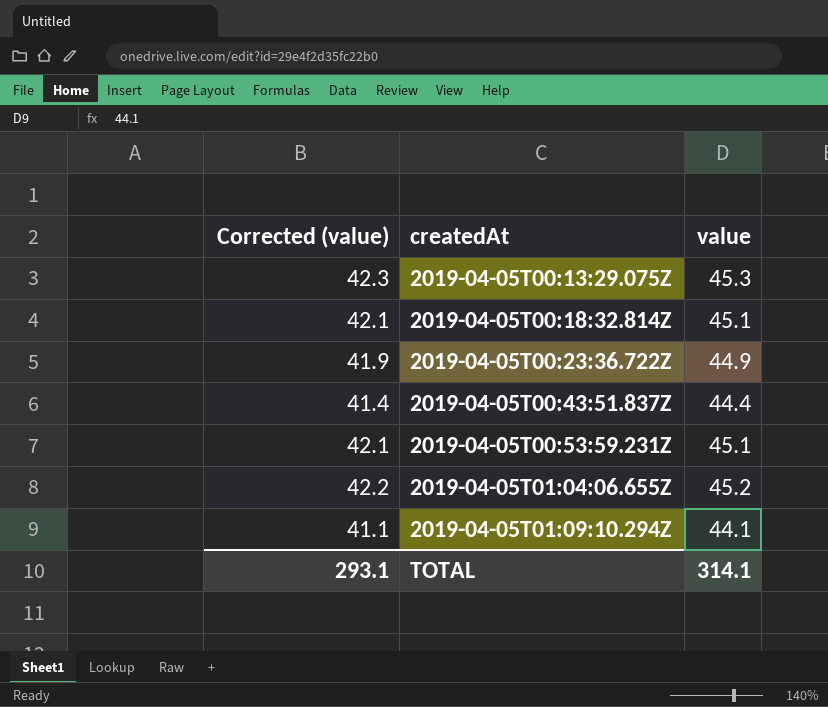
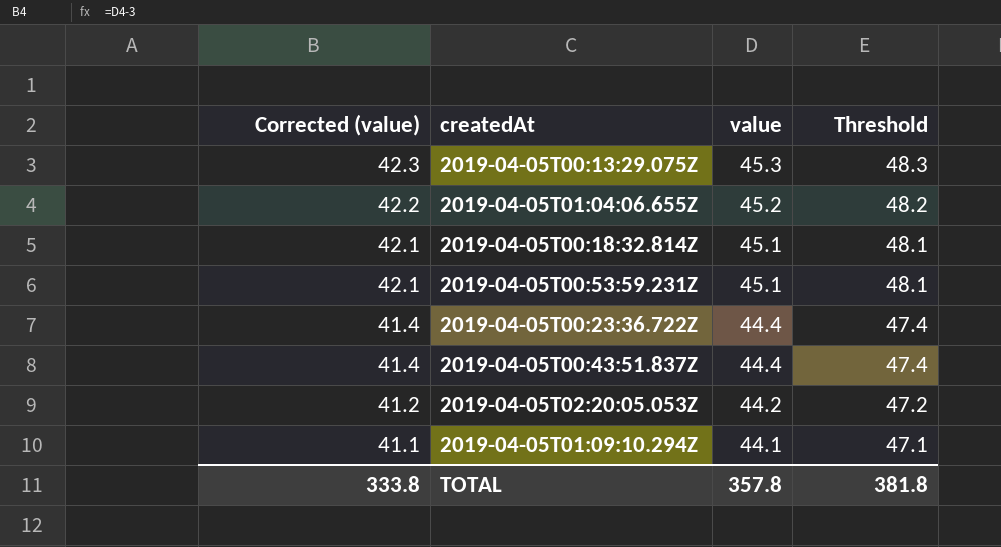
row order: createdAt ascending -> Corrected (value) descending
column Threshold | formula: none -> [value] + 3
2019-04-05T00:23:36.722Z | Corrected (value): 41.9 -> 41.4
2019-04-05T00:23:36.722Z | value: 44.9 -> 44.4
row 2019-04-05T02:20:05.053Z: none -> 41.2 | 44.2 | 47.2
TOTAL | Corrected (value): 293.1 -> 333.8
TOTAL | value: 314.1 -> 357.8

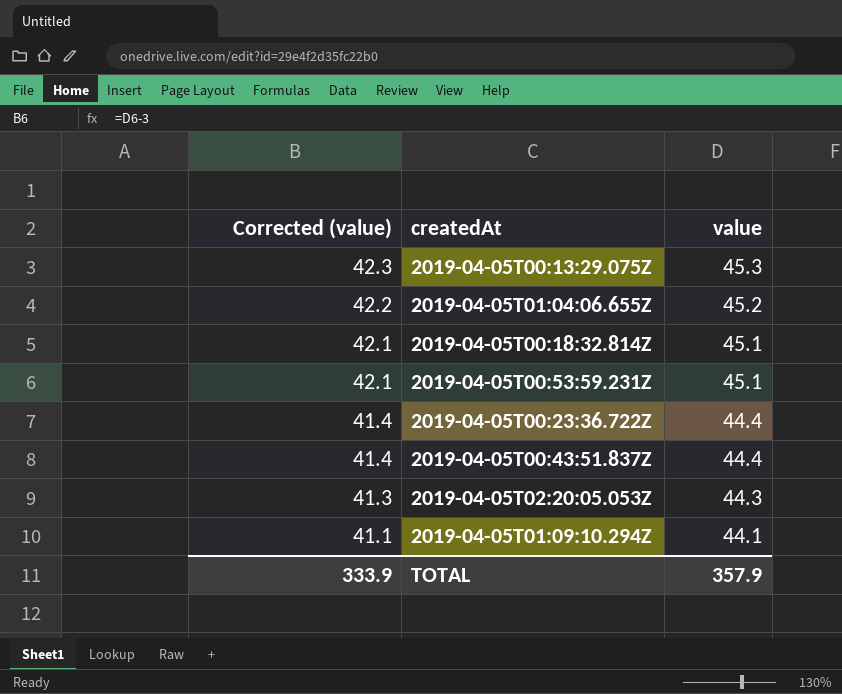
column Threshold | formula: [value] + 3 -> none
2019-04-05T02:20:05.053Z | Corrected (value): 41.2 -> 41.3
2019-04-05T02:20:05.053Z | value: 44.2 -> 44.3
TOTAL | Corrected (value): 333.8 -> 333.9
TOTAL | value: 357.8 -> 357.9

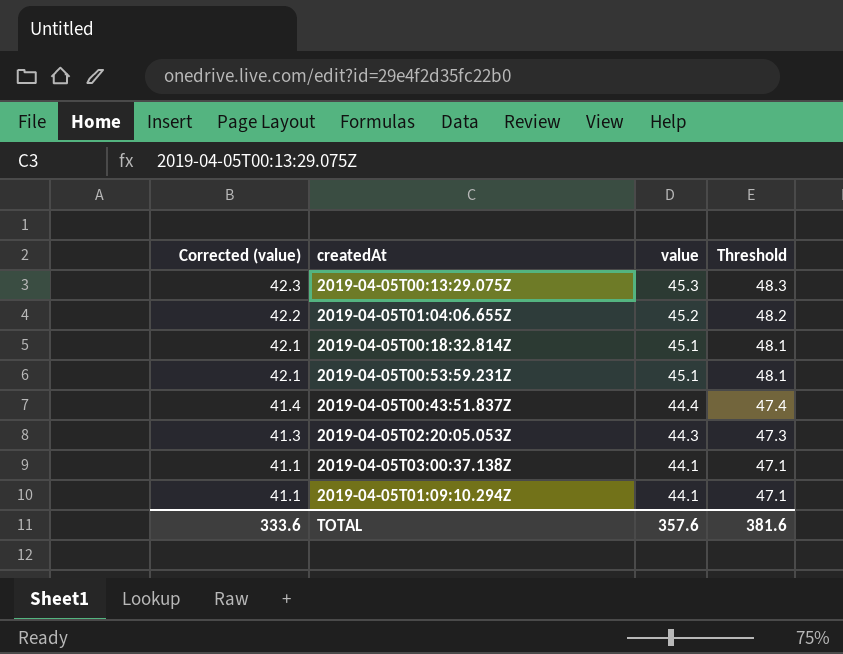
column Threshold | formula: none -> [value] + 3
row 2019-04-05T00:23:36.722Z: 41.4 | 44.4 -> none
row 2019-04-05T03:00:37.138Z: none -> 41.1 | 44.1 | 47.1
TOTAL | Corrected (value): 333.9 -> 333.6
TOTAL | value: 357.9 -> 357.6

